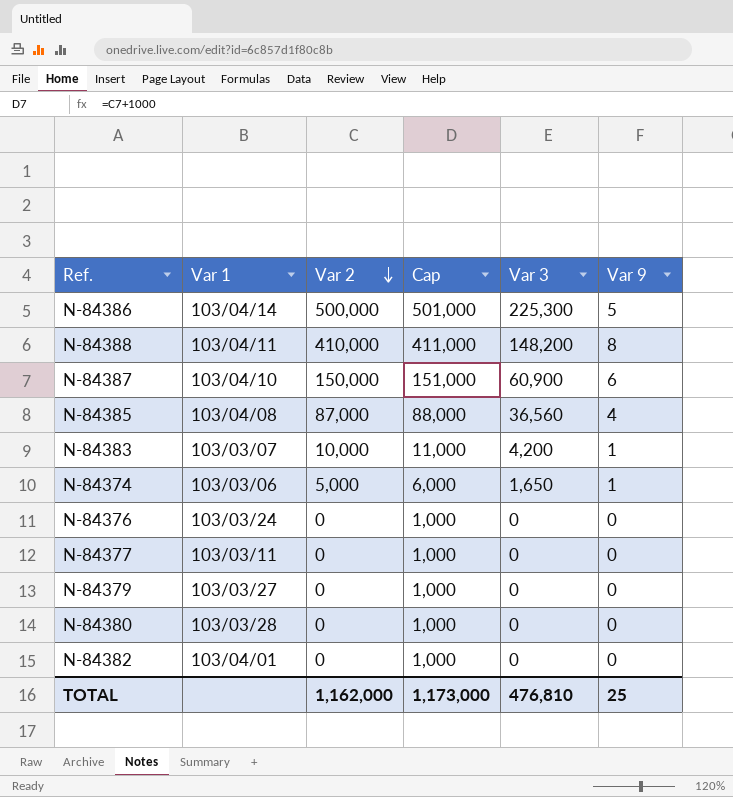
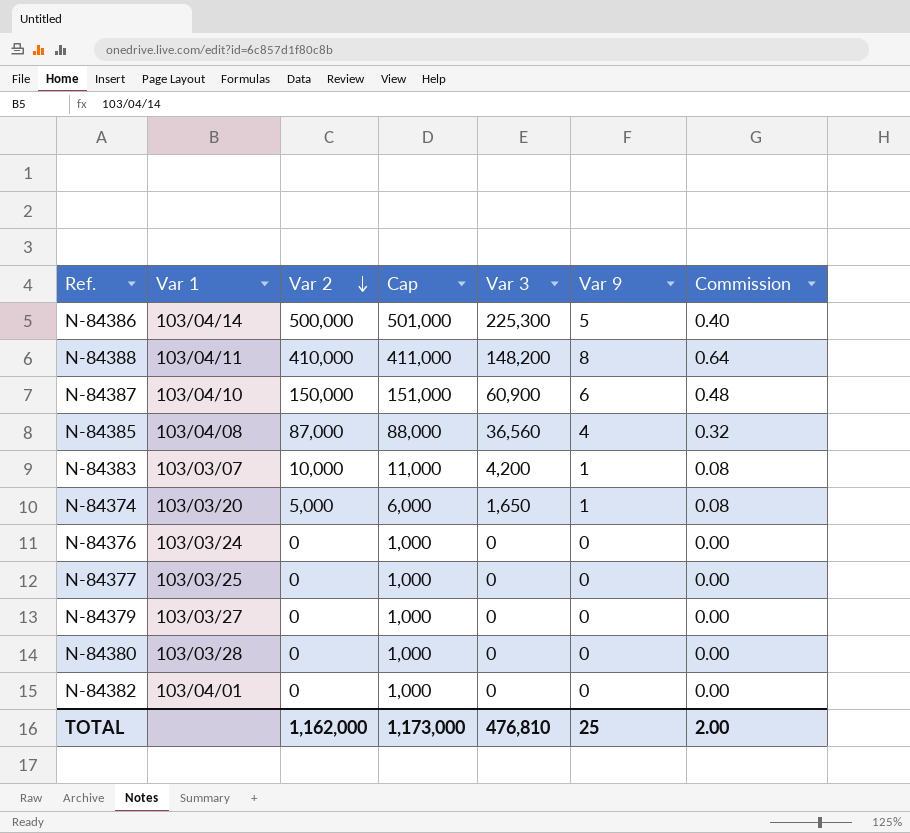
column Commission | formula: none -> [Var 9] * 0.08
N-84374 | Var 1: 103/03/06 -> 103/03/20
N-84377 | Var 1: 103/03/11 -> 103/03/25

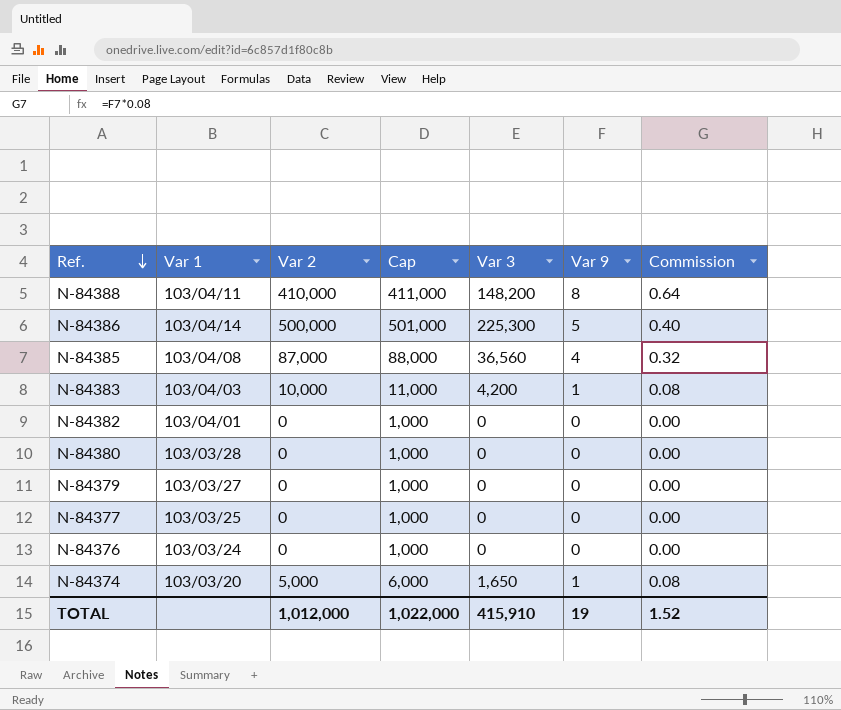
row order: Var 2 descending -> Ref. descending
row N-84387: 103/04/10 | 150,000 | 151,000 | 60,900 | 6 | 0.48 -> none
N-84383 | Var 1: 103/03/07 -> 103/04/03
TOTAL | Var 2: 1,162,000 -> 1,012,000
TOTAL | Cap: 1,173,000 -> 1,022,000
TOTAL | Var 3: 476,810 -> 415,910
TOTAL | Var 9: 25 -> 19
TOTAL | Commission: 2.00 -> 1.52

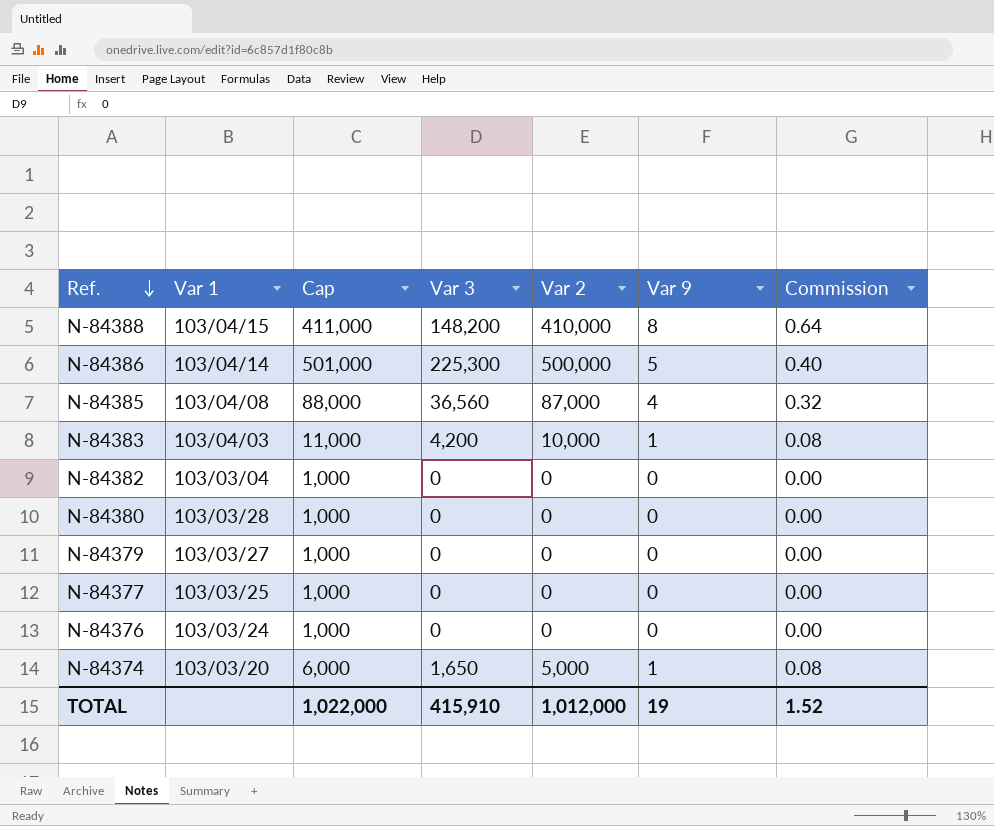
column Var 2 | position: 3 -> 5
N-84388 | Var 1: 103/04/11 -> 103/04/15
N-84382 | Var 1: 103/04/01 -> 103/03/04

